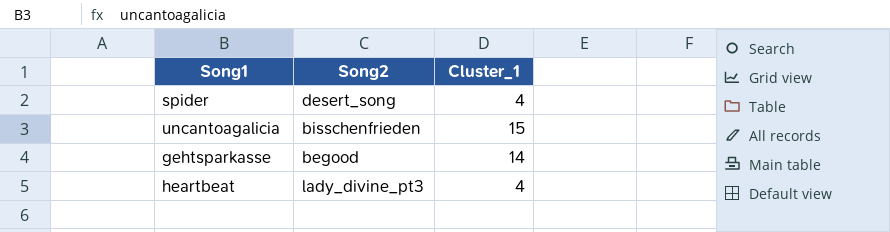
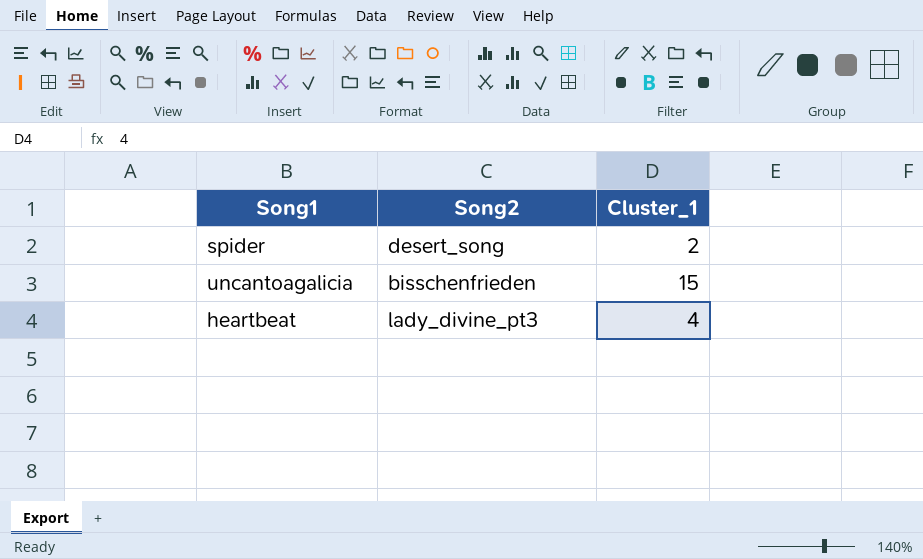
row gehtsparkasse: begood | 14 -> none
spider | Cluster_1: 4 -> 2

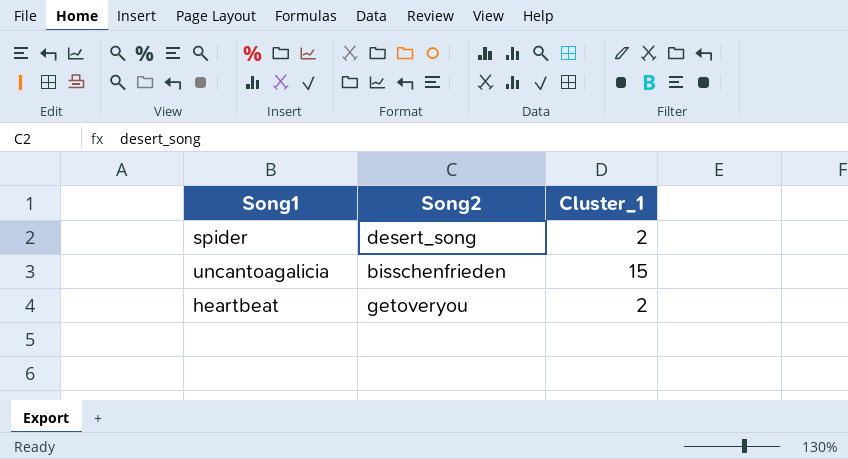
heartbeat | Song2: lady_divine_pt3 -> getoveryou
heartbeat | Cluster_1: 4 -> 2

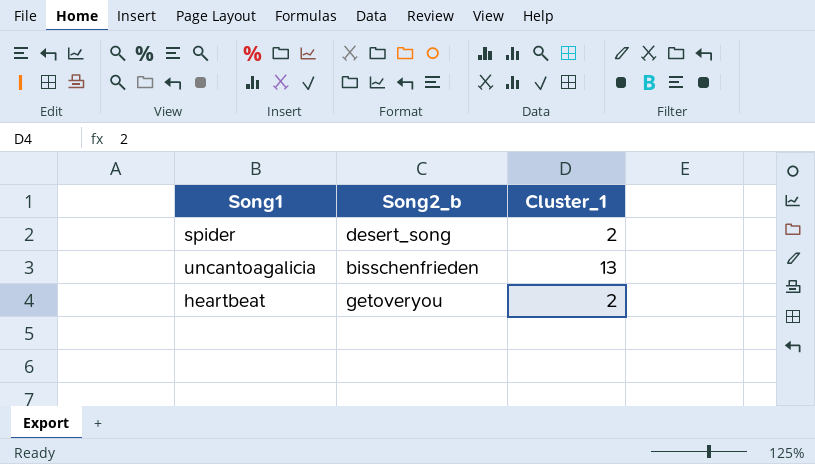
column name: Song2 -> Song2_b
uncantoagalicia | Cluster_1: 15 -> 13

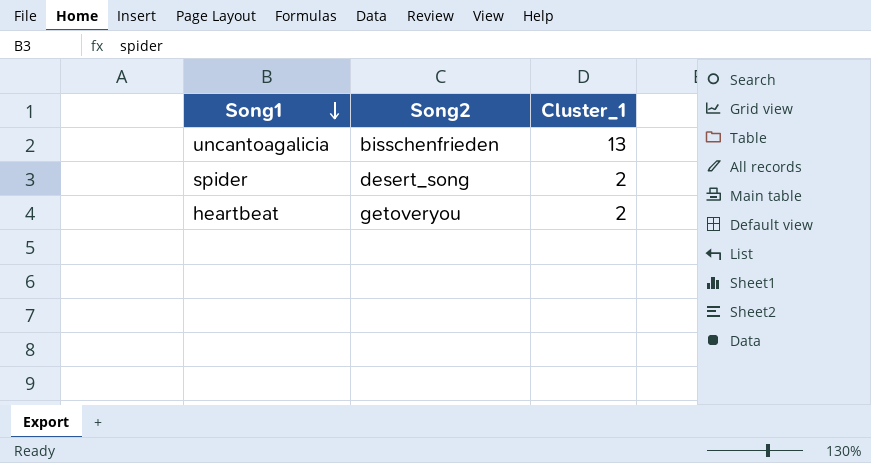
row order: none -> Song1 descending
column name: Song2_b -> Song2

